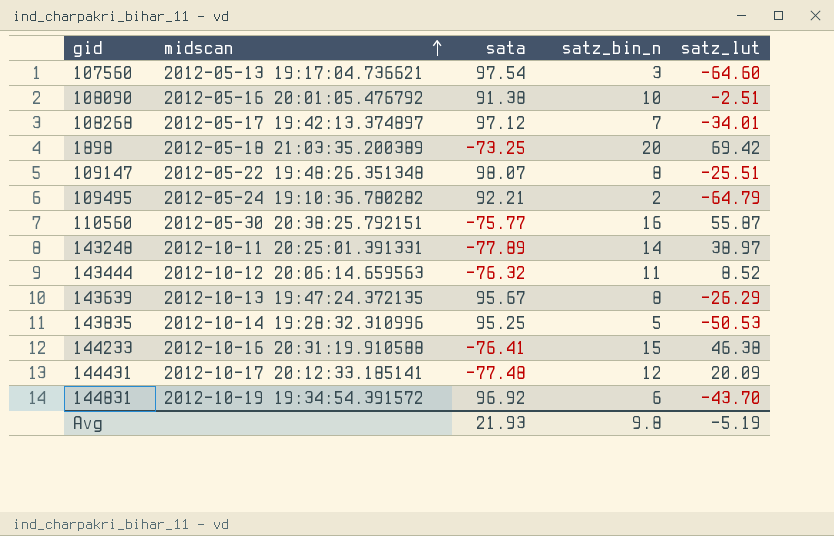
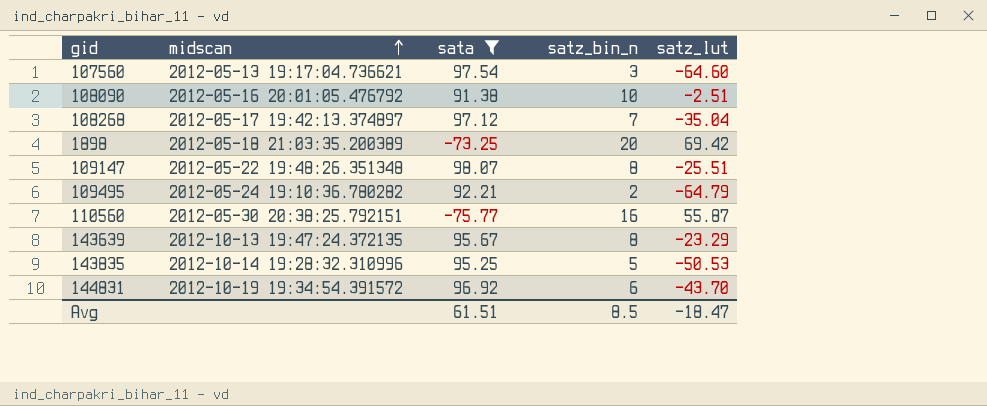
filter: none -> sata >= -75.77
108268 | satz_lut: -34.01 -> -35.04
143639 | satz_lut: -26.29 -> -23.29
Avg | sata: 21.93 -> 61.51
Avg | satz_bin_n: 9.8 -> 8.5
Avg | satz_lut: -5.19 -> -18.47

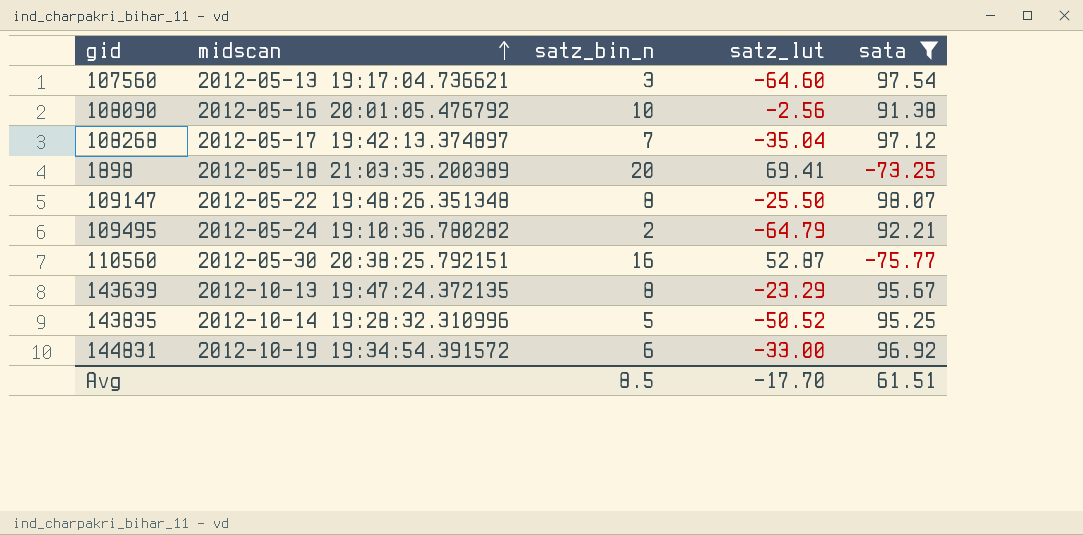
column sata | position: 3 -> 5
108090 | satz_lut: -2.51 -> -2.56
1898 | satz_lut: 69.42 -> 69.41
109147 | satz_lut: -25.51 -> -25.50
110560 | satz_lut: 55.87 -> 52.87
143835 | satz_lut: -50.53 -> -50.52
144831 | satz_lut: -43.70 -> -33.00
Avg | satz_lut: -18.47 -> -17.70

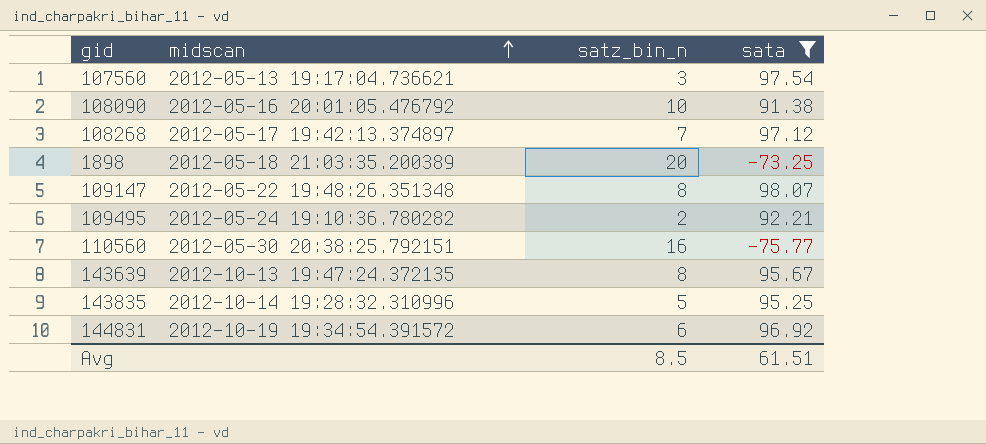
column satz_lut | position: 4 -> none

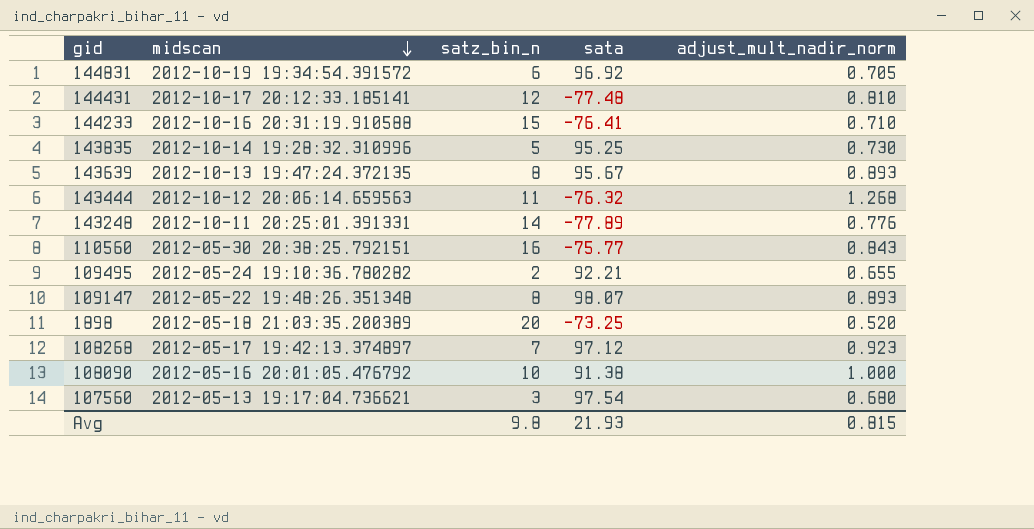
filter: sata >= -75.77 -> none
row order: midscan ascending -> midscan descending
column adjust_mult_nadir_norm | position: none -> 5
Avg | satz_bin_n: 8.5 -> 9.8
Avg | sata: 61.51 -> 21.93

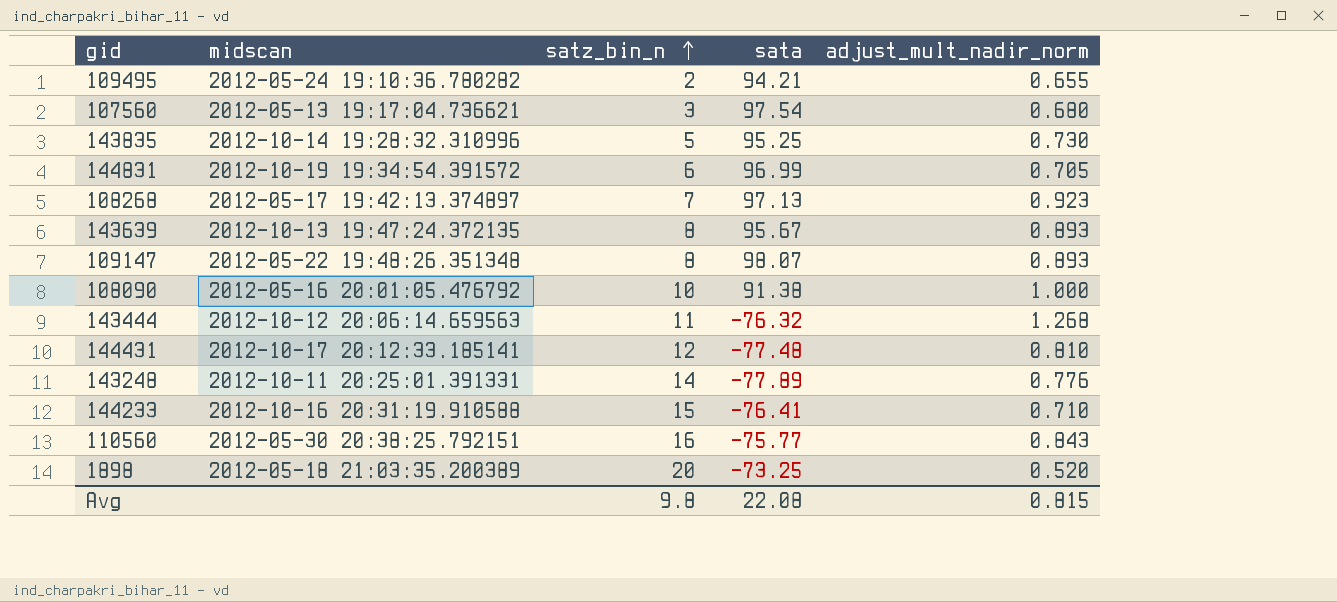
row order: midscan descending -> satz_bin_n ascending
109495 | sata: 92.21 -> 94.21
144831 | sata: 96.92 -> 96.99
108268 | sata: 97.12 -> 97.13
Avg | sata: 21.93 -> 22.08

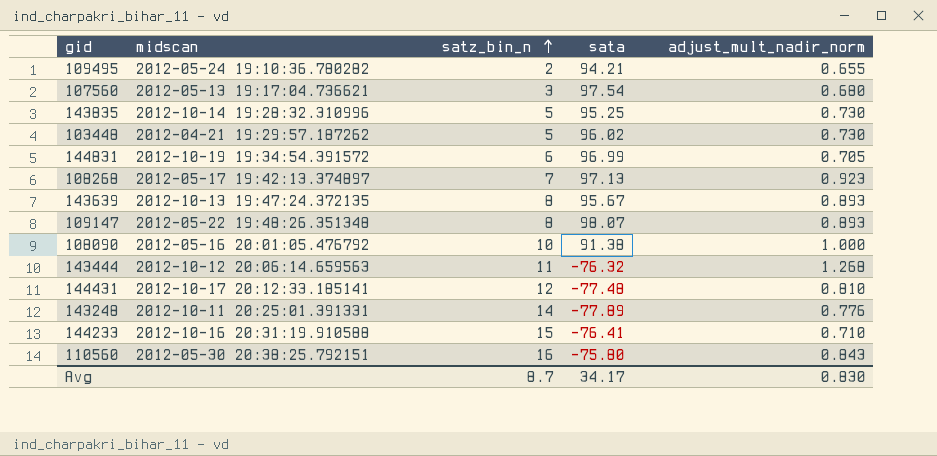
row 1898: 2012-05-18 21:03:35.200389 | 20 | -73.25 | 0.520 -> none
row 103448: none -> 2012-04-21 19:29:57.187262 | 5 | 96.02 | 0.730
110560 | sata: -75.77 -> -75.80
Avg | satz_bin_n: 9.8 -> 8.7
Avg | sata: 22.08 -> 34.17
Avg | adjust_mult_nadir_norm: 0.815 -> 0.830

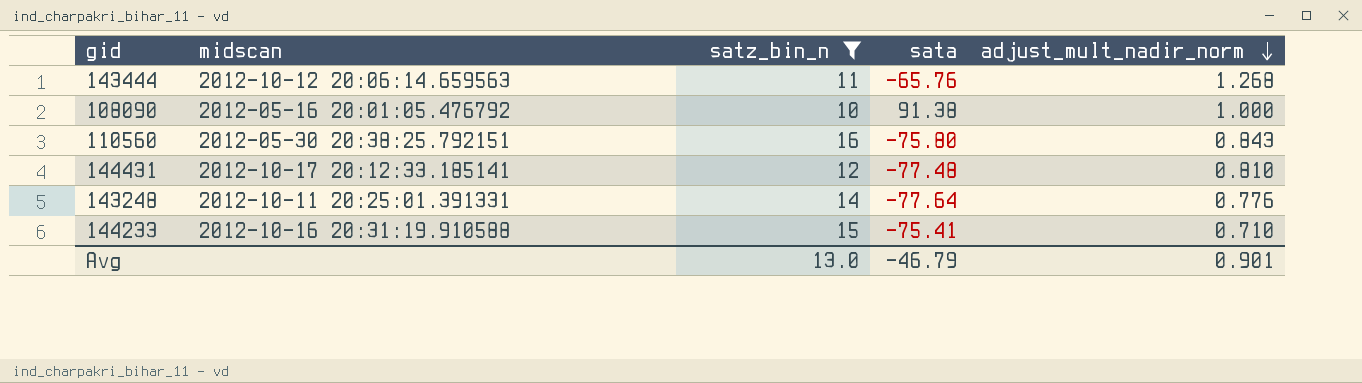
filter: none -> satz_bin_n >= 10
row order: satz_bin_n ascending -> adjust_mult_nadir_norm descending
143444 | sata: -76.32 -> -65.76
143248 | sata: -77.89 -> -77.64
144233 | sata: -76.41 -> -75.41
Avg | satz_bin_n: 8.7 -> 13.0
Avg | sata: 34.17 -> -46.79
Avg | adjust_mult_nadir_norm: 0.830 -> 0.901

